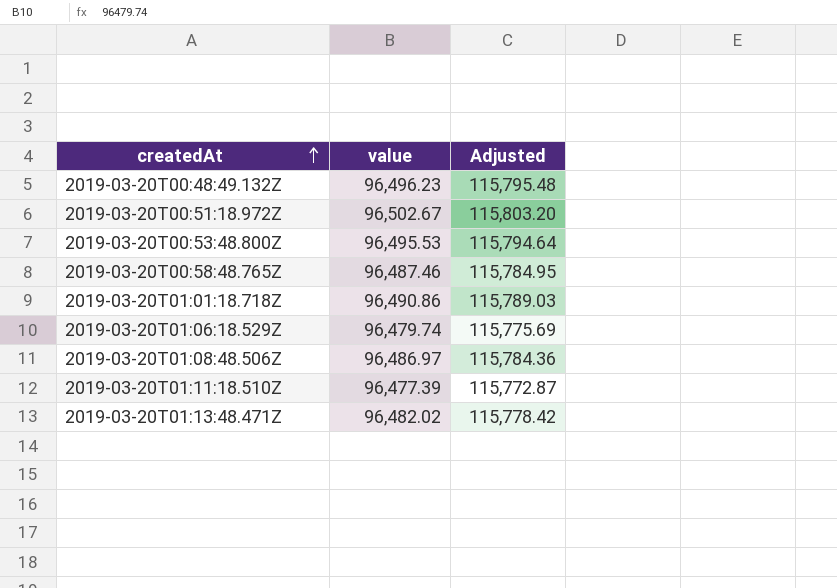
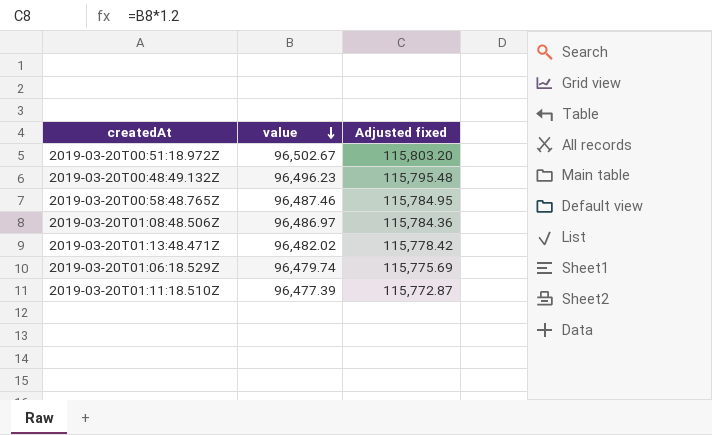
row order: createdAt ascending -> value descending
column name: Adjusted -> Adjusted fixed
row 2019-03-20T00:53:48.800Z: 96,495.53 | 115,794.64 -> none
row 2019-03-20T01:01:18.718Z: 96,490.86 | 115,789.03 -> none

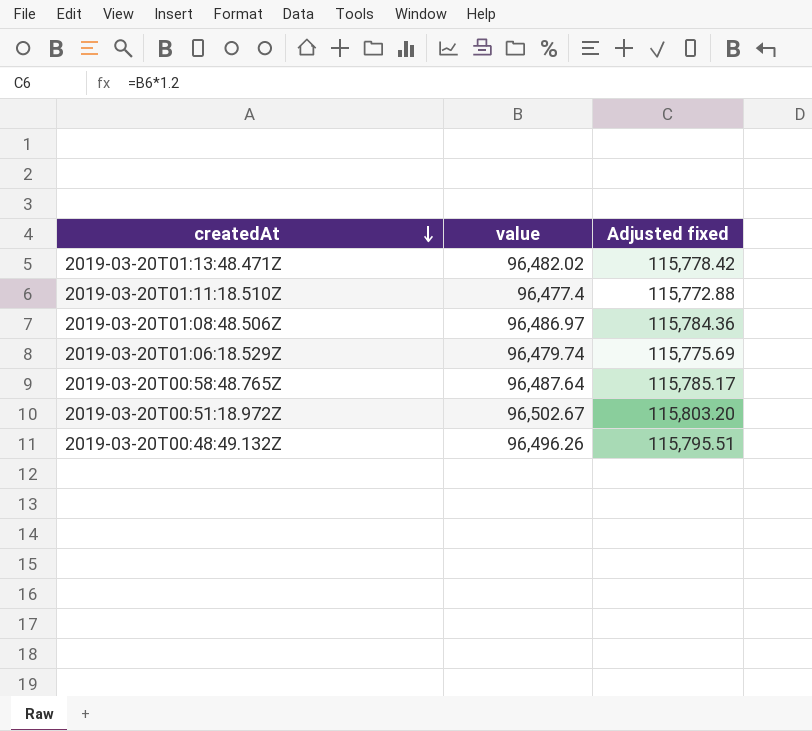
row order: value descending -> createdAt descending
2019-03-20T01:11:18.510Z | value: 96,477.39 -> 96,477.4
2019-03-20T01:11:18.510Z | Adjusted fixed: 115,772.87 -> 115,772.88
2019-03-20T00:58:48.765Z | value: 96,487.46 -> 96,487.64
2019-03-20T00:58:48.765Z | Adjusted fixed: 115,784.95 -> 115,785.17
2019-03-20T00:48:49.132Z | value: 96,496.23 -> 96,496.26
2019-03-20T00:48:49.132Z | Adjusted fixed: 115,795.48 -> 115,795.51

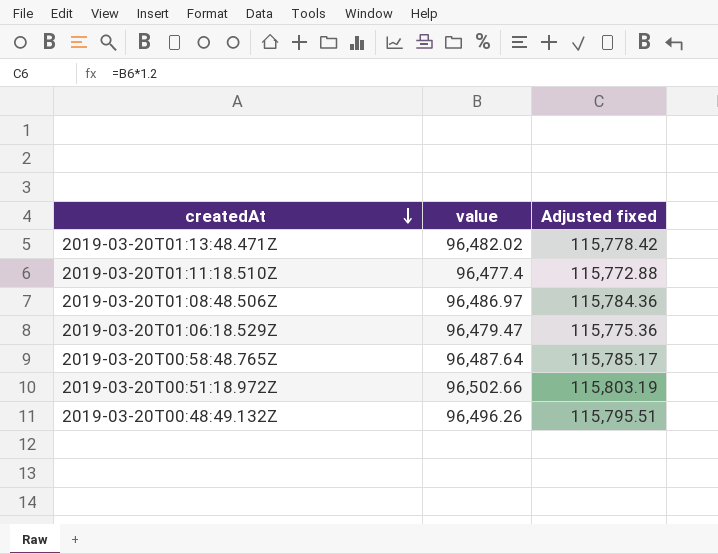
2019-03-20T01:06:18.529Z | value: 96,479.74 -> 96,479.47
2019-03-20T01:06:18.529Z | Adjusted fixed: 115,775.69 -> 115,775.36
2019-03-20T00:51:18.972Z | value: 96,502.67 -> 96,502.66
2019-03-20T00:51:18.972Z | Adjusted fixed: 115,803.20 -> 115,803.19

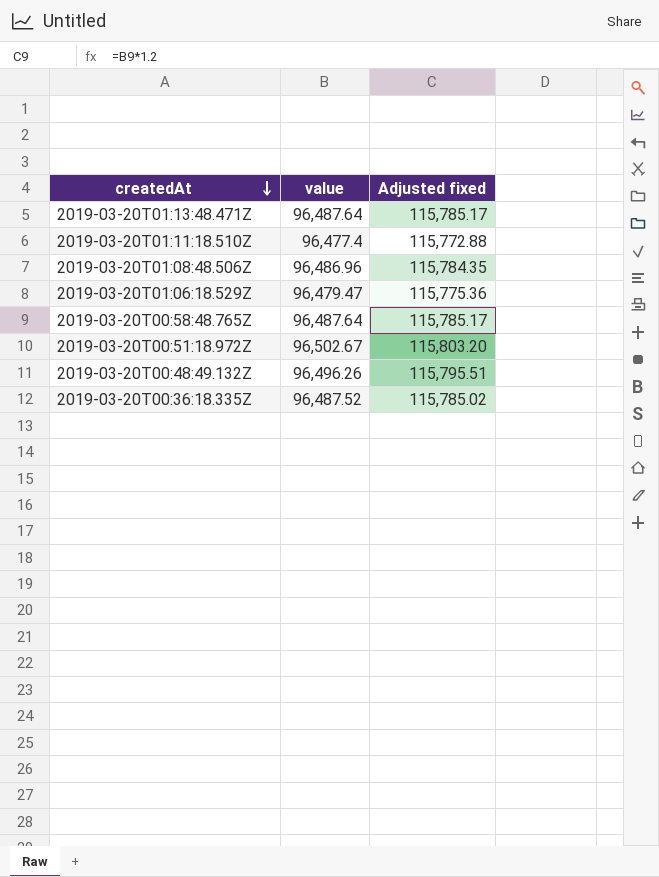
2019-03-20T01:13:48.471Z | value: 96,482.02 -> 96,487.64
2019-03-20T01:13:48.471Z | Adjusted fixed: 115,778.42 -> 115,785.17
2019-03-20T01:08:48.506Z | value: 96,486.97 -> 96,486.96
2019-03-20T01:08:48.506Z | Adjusted fixed: 115,784.36 -> 115,784.35
2019-03-20T00:51:18.972Z | value: 96,502.66 -> 96,502.67
2019-03-20T00:51:18.972Z | Adjusted fixed: 115,803.19 -> 115,803.20
row 2019-03-20T00:36:18.335Z: none -> 96,487.52 | 115,785.02

